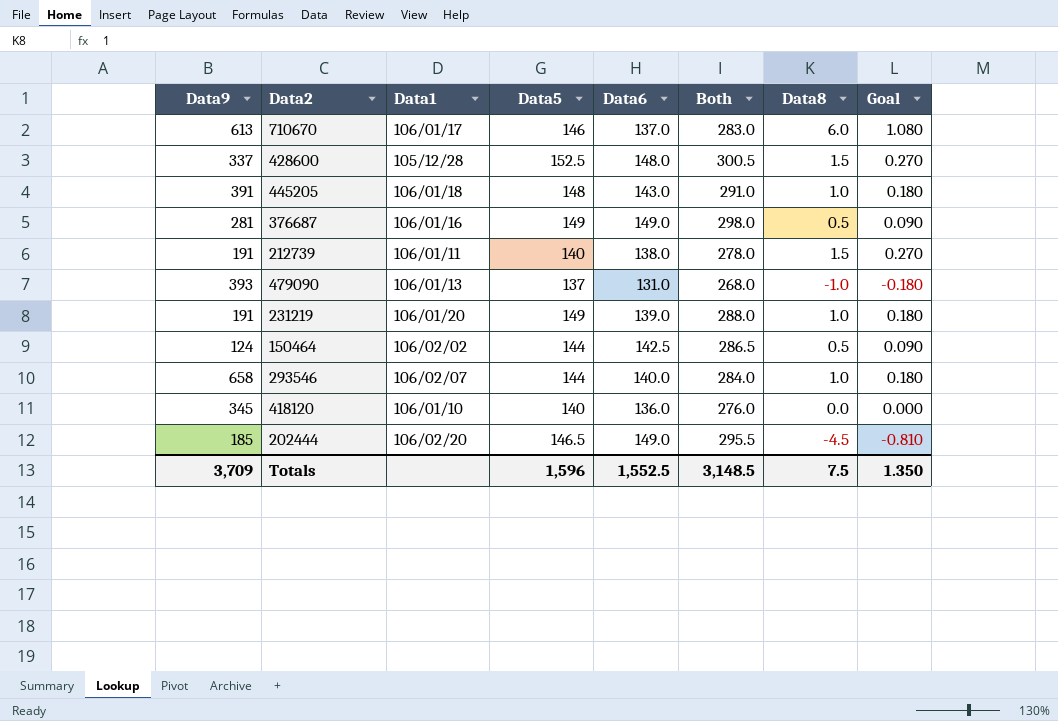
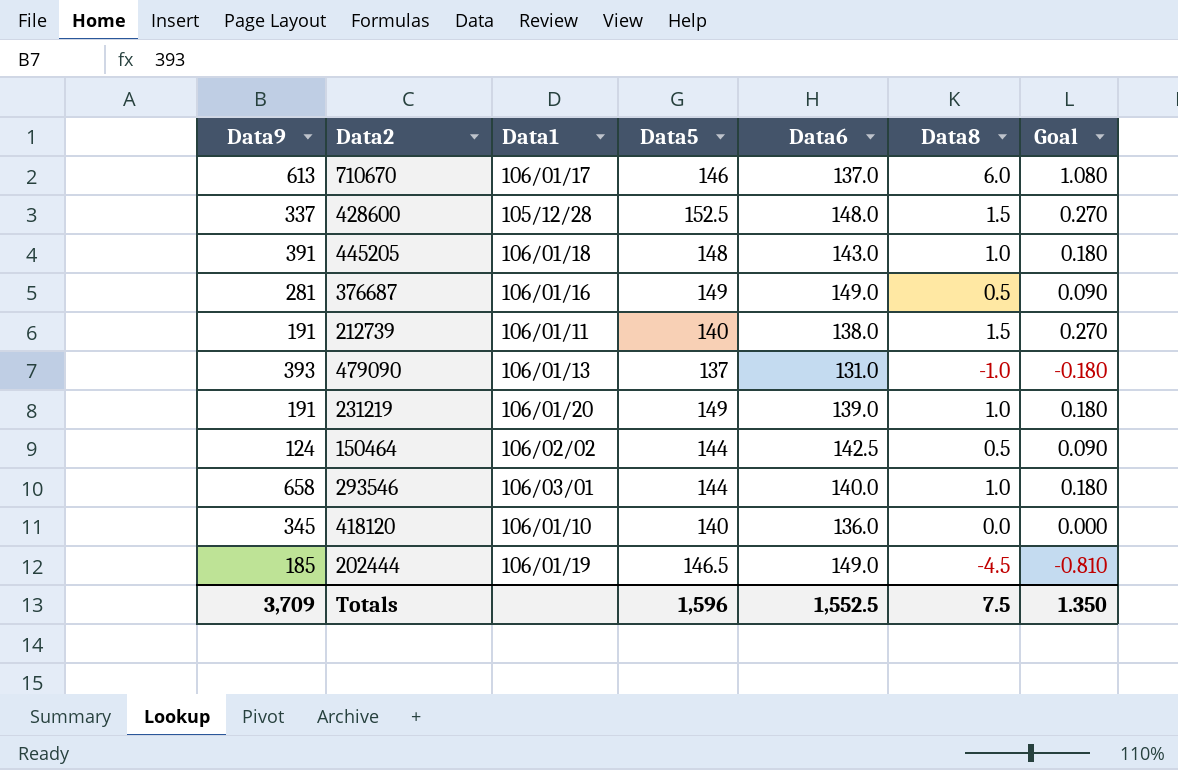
column Both | formula: [Data5] + [Data6] -> none
293546 | Data1: 106/02/07 -> 106/03/01
202444 | Data1: 106/02/20 -> 106/01/19

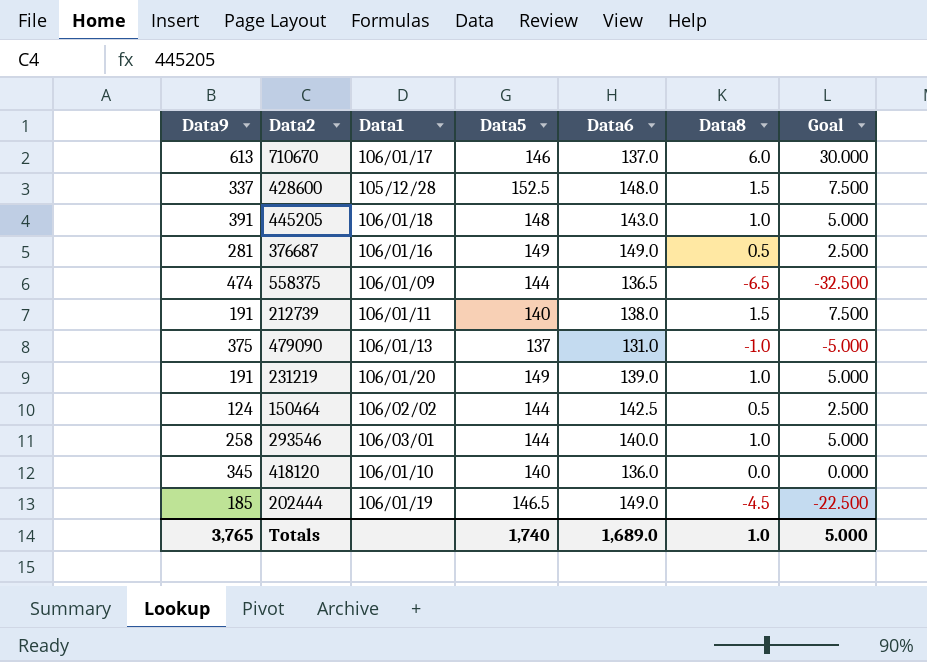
column Goal | formula: [Data8] * 0.18 -> [Data8] * 5
row 558375: none -> 474 | 106/01/09 | 144 | 136.5 | -6.5 | -32.500
479090 | Data9: 393 -> 375
293546 | Data9: 658 -> 258
Totals | Data9: 3,709 -> 3,765
Totals | Data5: 1,596 -> 1,740
Totals | Data6: 1,552.5 -> 1,689.0
Totals | Data8: 7.5 -> 1.0
Totals | Goal: 1.350 -> 5.000

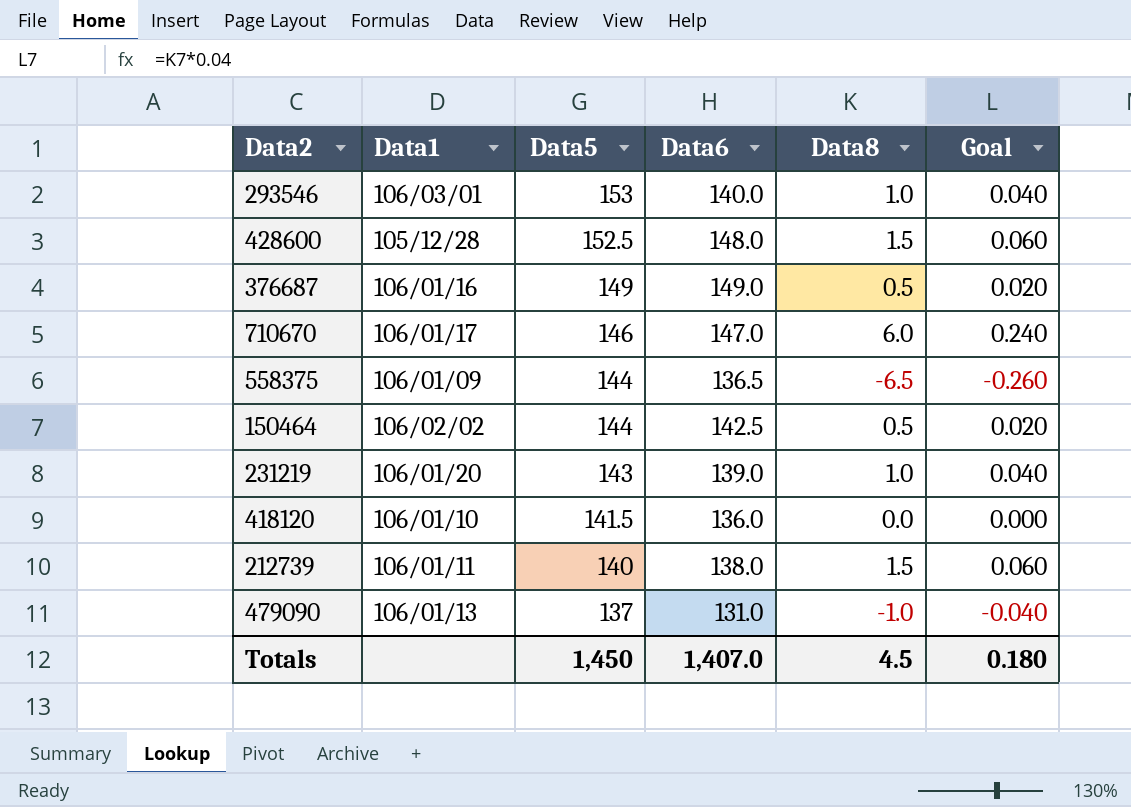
row order: none -> Data5 descending
column Data9 | position: 1 -> none
column Goal | formula: [Data8] * 5 -> [Data8] * 0.04
row 445205: 391 | 106/01/18 | 148 | 143.0 | 1.0 | 5.000 -> none
row 202444: 185 | 106/01/19 | 146.5 | 149.0 | -4.5 | -22.500 -> none
293546 | Data5: 144 -> 153
710670 | Data6: 137.0 -> 147.0
231219 | Data5: 149 -> 143
418120 | Data5: 140 -> 141.5
Totals | Data5: 1,740 -> 1,450
Totals | Data6: 1,689.0 -> 1,407.0
Totals | Data8: 1.0 -> 4.5
Totals | Goal: 5.000 -> 0.180

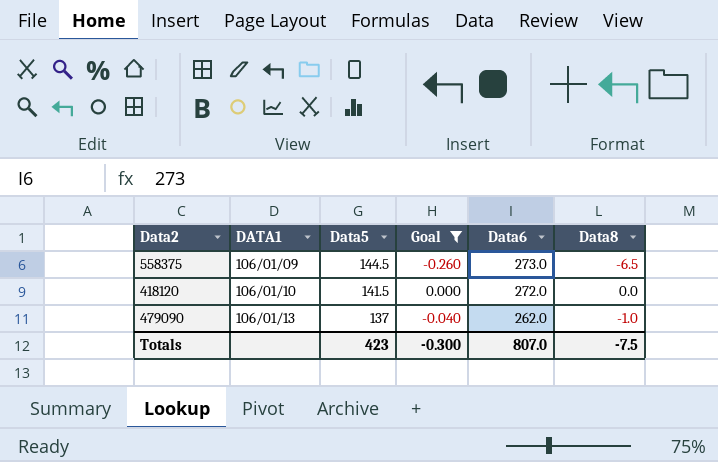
filter: none -> Goal <= 0.000
column name: Data1 -> DATA1
column Goal | position: 6 -> 4
558375 | Data5: 144 -> 144.5
558375 | Data6: 136.5 -> 273.0
418120 | Data6: 136.0 -> 272.0
479090 | Data6: 131.0 -> 262.0
Totals | Data5: 1,450 -> 423
Totals | Goal: 0.180 -> -0.300
Totals | Data6: 1,407.0 -> 807.0
Totals | Data8: 4.5 -> -7.5

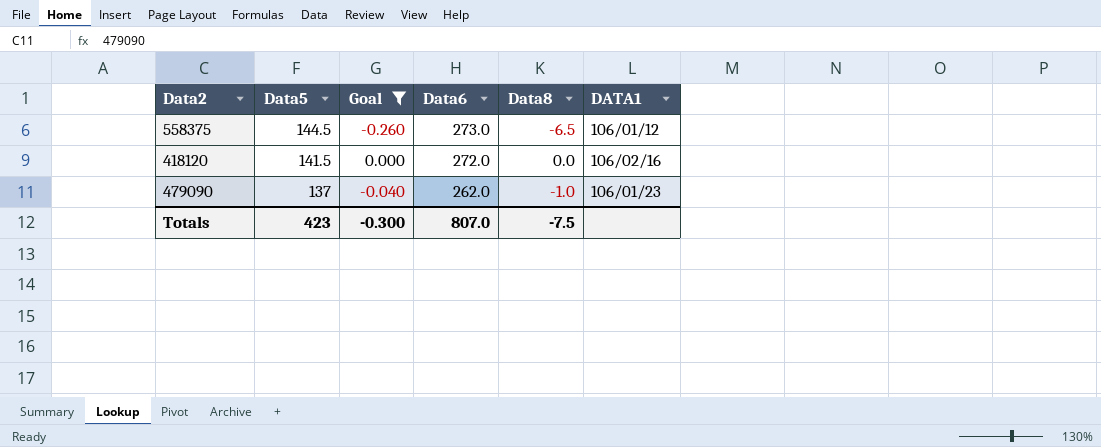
column DATA1 | position: 2 -> 6
558375 | DATA1: 106/01/09 -> 106/01/12
418120 | DATA1: 106/01/10 -> 106/02/16
479090 | DATA1: 106/01/13 -> 106/01/23

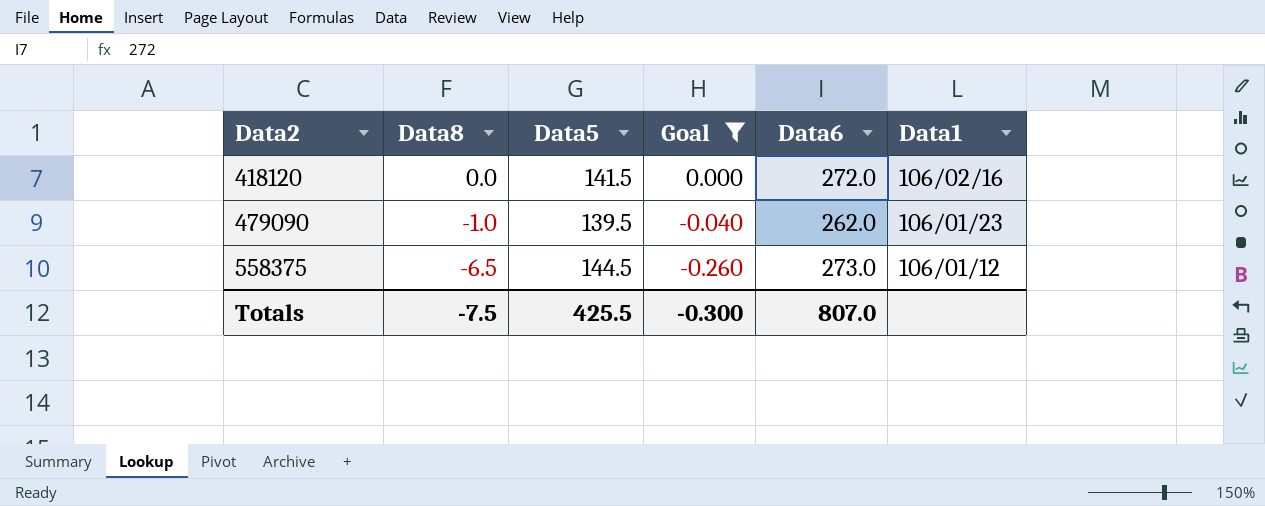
row order: Data5 descending -> Data2 ascending
column Data8 | position: 5 -> 2
column name: DATA1 -> Data1
479090 | Data5: 137 -> 139.5
Totals | Data5: 423 -> 425.5

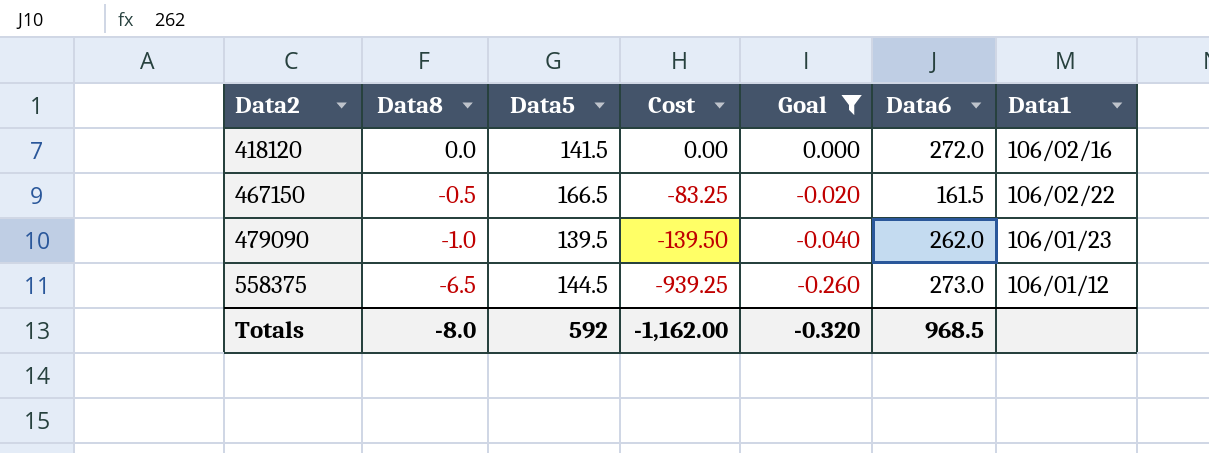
column Cost | formula: none -> [Data8] * [Data5]
row 467150: none -> -0.5 | 166.5 | -83.25 | -0.020 | 161.5 | 106/02/22
Totals | Data8: -7.5 -> -8.0
Totals | Data5: 425.5 -> 592
Totals | Goal: -0.300 -> -0.320
Totals | Data6: 807.0 -> 968.5

